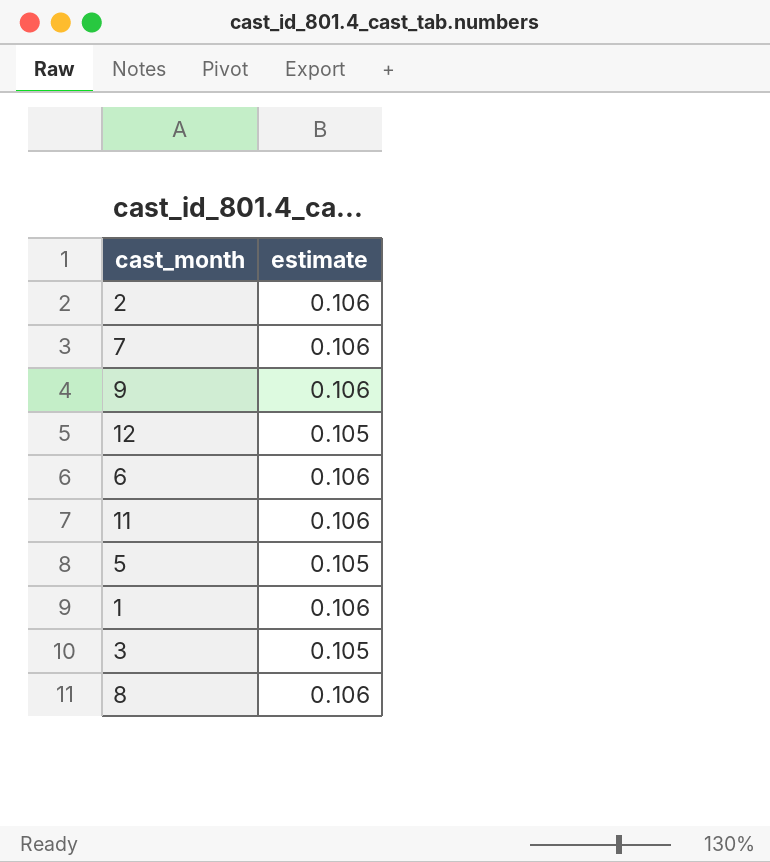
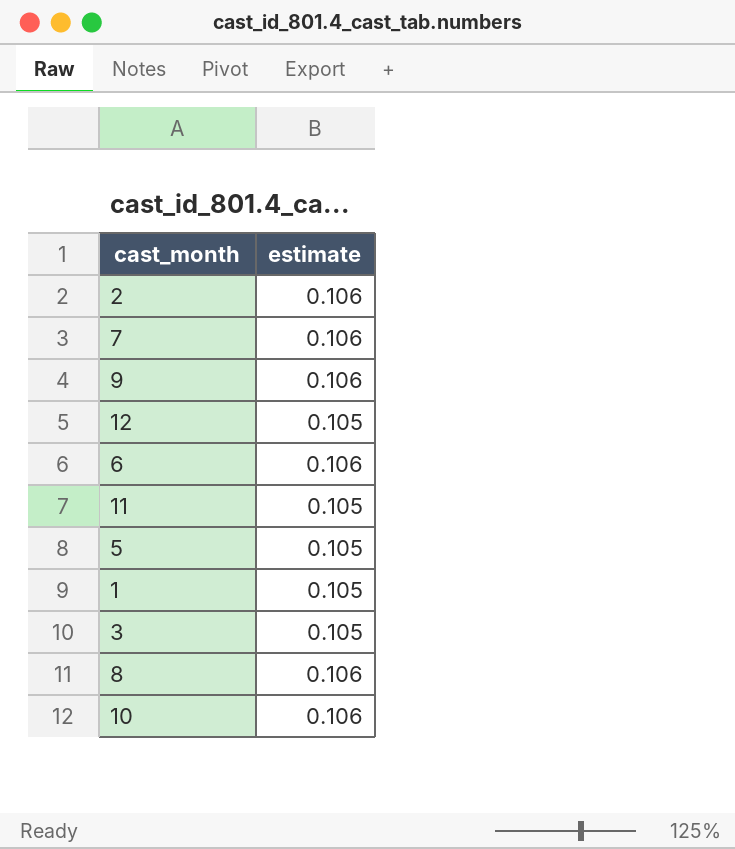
11 | estimate: 0.106 -> 0.105
1 | estimate: 0.106 -> 0.105
row 10: none -> 0.106

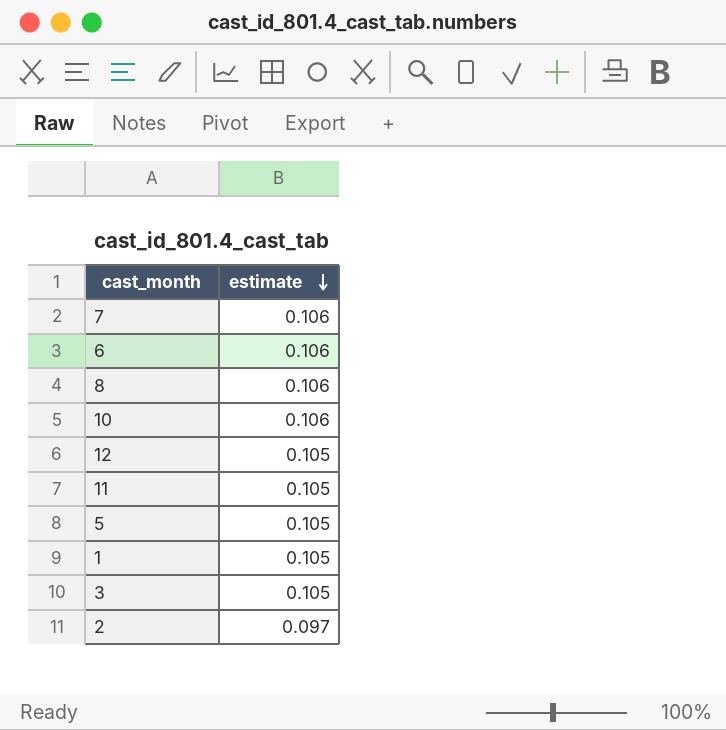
row order: none -> estimate descending
row 9: 0.106 -> none
2 | estimate: 0.106 -> 0.097

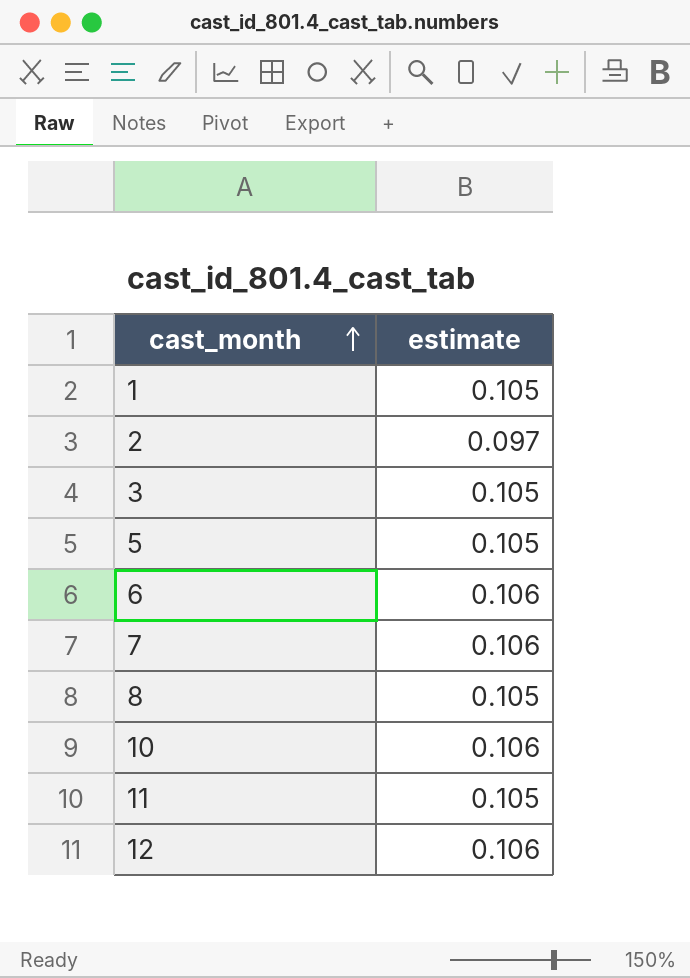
row order: estimate descending -> cast_month ascending
8 | estimate: 0.106 -> 0.105
12 | estimate: 0.105 -> 0.106

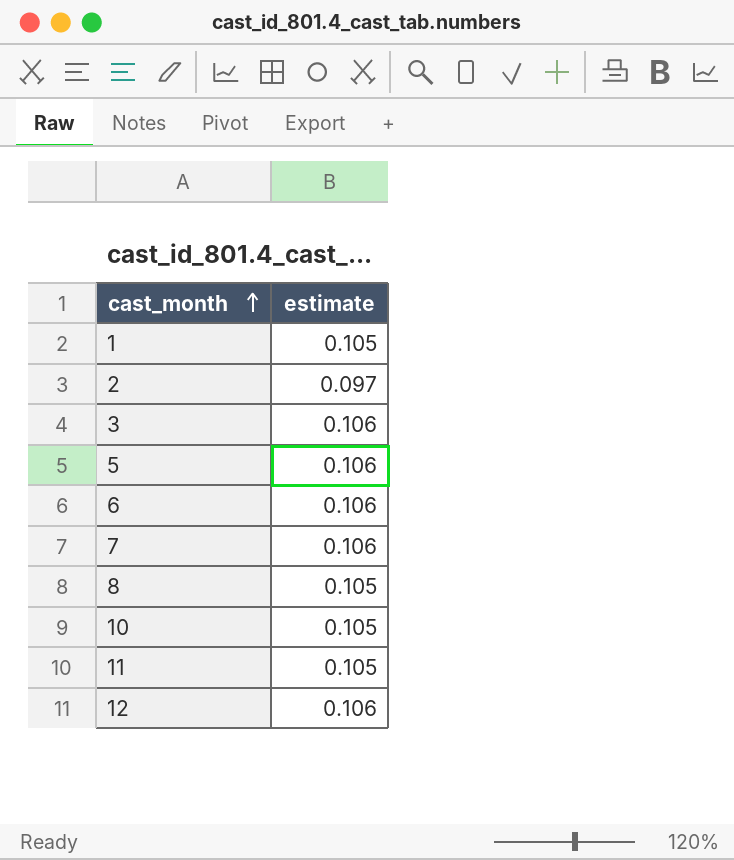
3 | estimate: 0.105 -> 0.106
5 | estimate: 0.105 -> 0.106
10 | estimate: 0.106 -> 0.105

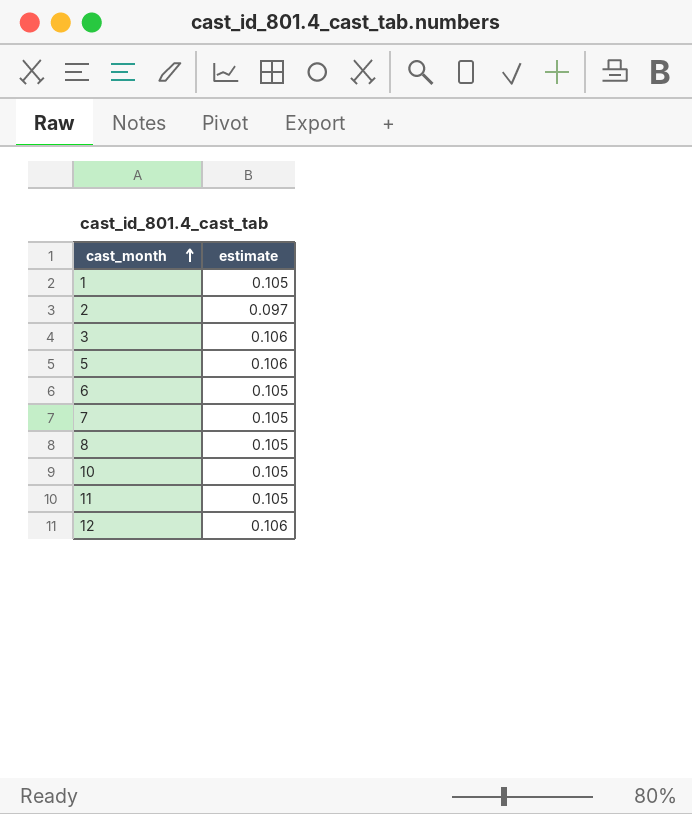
6 | estimate: 0.106 -> 0.105
7 | estimate: 0.106 -> 0.105

